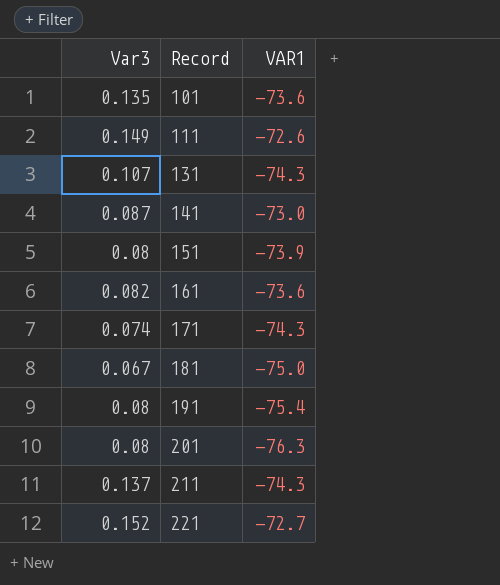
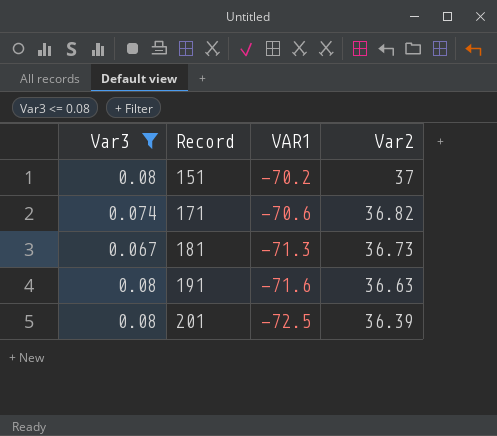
filter: none -> Var3 <= 0.08
column Var2 | position: none -> 4
151 | VAR1: -73.9 -> -70.2
171 | VAR1: -74.3 -> -70.6
181 | VAR1: -75.0 -> -71.3
191 | VAR1: -75.4 -> -71.6
201 | VAR1: -76.3 -> -72.5

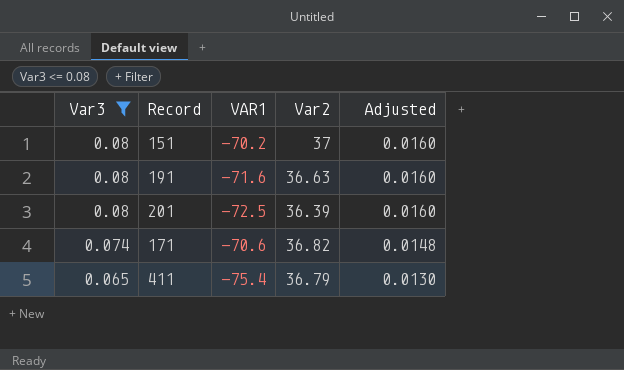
row order: Record ascending -> Var3 descending
column Adjusted | formula: none -> [Var3] * 0.2
row 181: 0.067 | -71.3 | 36.73 -> none
row 411: none -> 0.065 | -75.4 | 36.79 | 0.0130

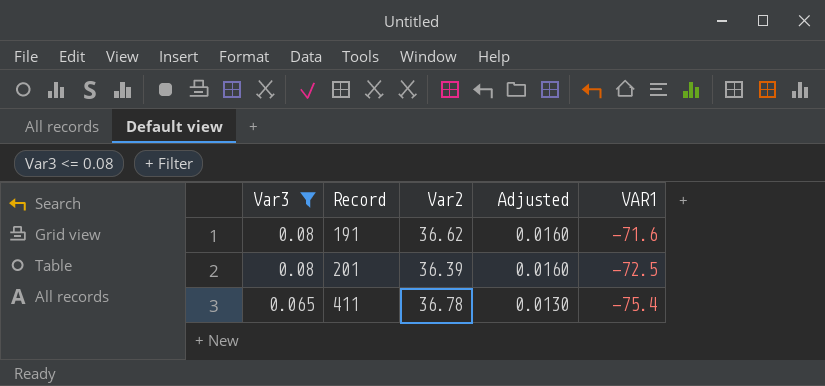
column VAR1 | position: 3 -> 5
row 151: 0.08 | -70.2 | 37 | 0.0160 -> none
row 171: 0.074 | -70.6 | 36.82 | 0.0148 -> none
191 | Var2: 36.63 -> 36.62
411 | Var2: 36.79 -> 36.78

